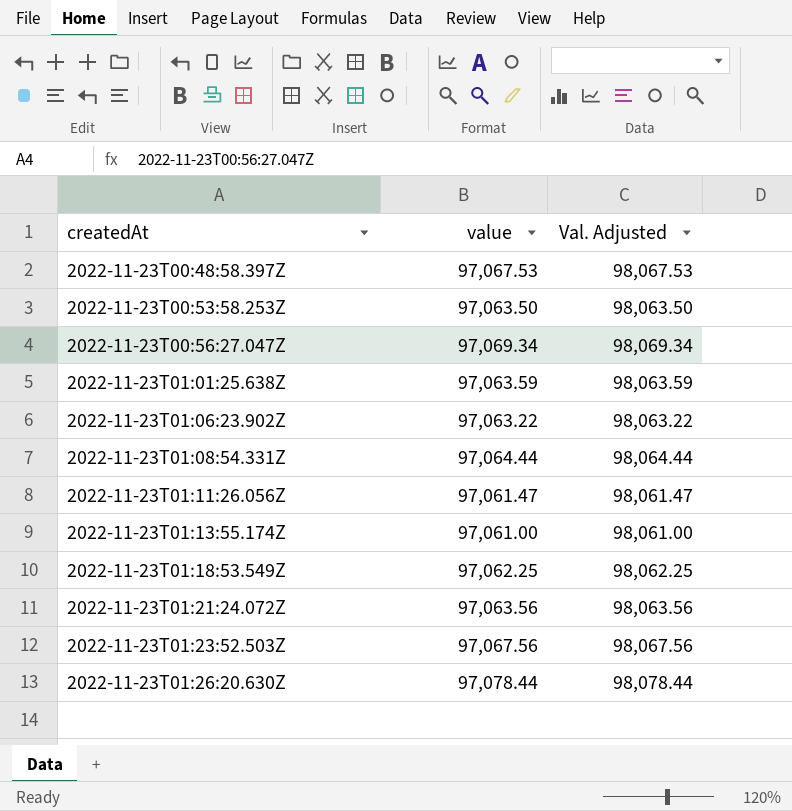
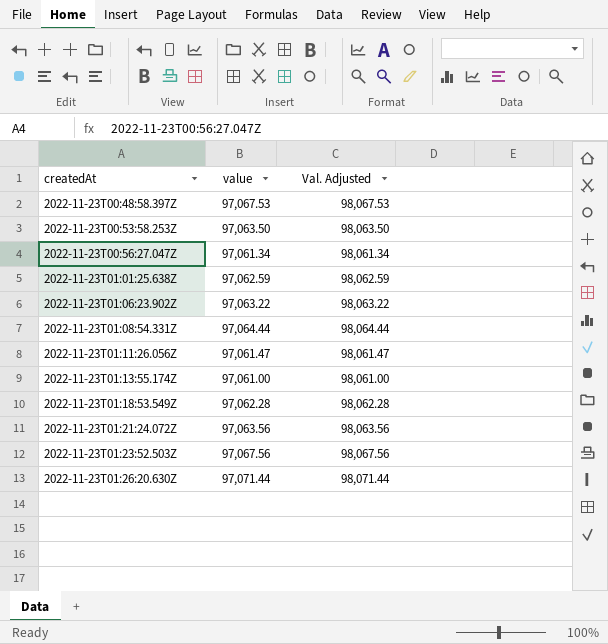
2022-11-23T00:56:27.047Z | value: 97,069.34 -> 97,061.34
2022-11-23T00:56:27.047Z | Val. Adjusted: 98,069.34 -> 98,061.34
2022-11-23T01:01:25.638Z | value: 97,063.59 -> 97,062.59
2022-11-23T01:01:25.638Z | Val. Adjusted: 98,063.59 -> 98,062.59
2022-11-23T01:18:53.549Z | value: 97,062.25 -> 97,062.28
2022-11-23T01:18:53.549Z | Val. Adjusted: 98,062.25 -> 98,062.28
2022-11-23T01:26:20.630Z | value: 97,078.44 -> 97,071.44
2022-11-23T01:26:20.630Z | Val. Adjusted: 98,078.44 -> 98,071.44

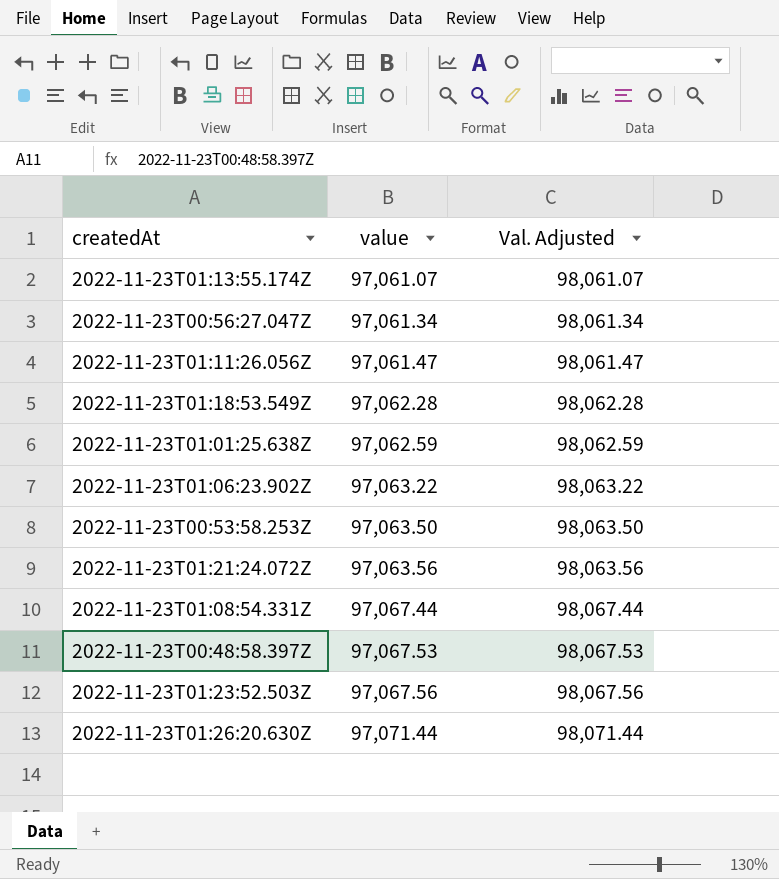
row order: createdAt ascending -> value ascending
2022-11-23T01:13:55.174Z | value: 97,061.00 -> 97,061.07
2022-11-23T01:13:55.174Z | Val. Adjusted: 98,061.00 -> 98,061.07
2022-11-23T01:08:54.331Z | value: 97,064.44 -> 97,067.44
2022-11-23T01:08:54.331Z | Val. Adjusted: 98,064.44 -> 98,067.44

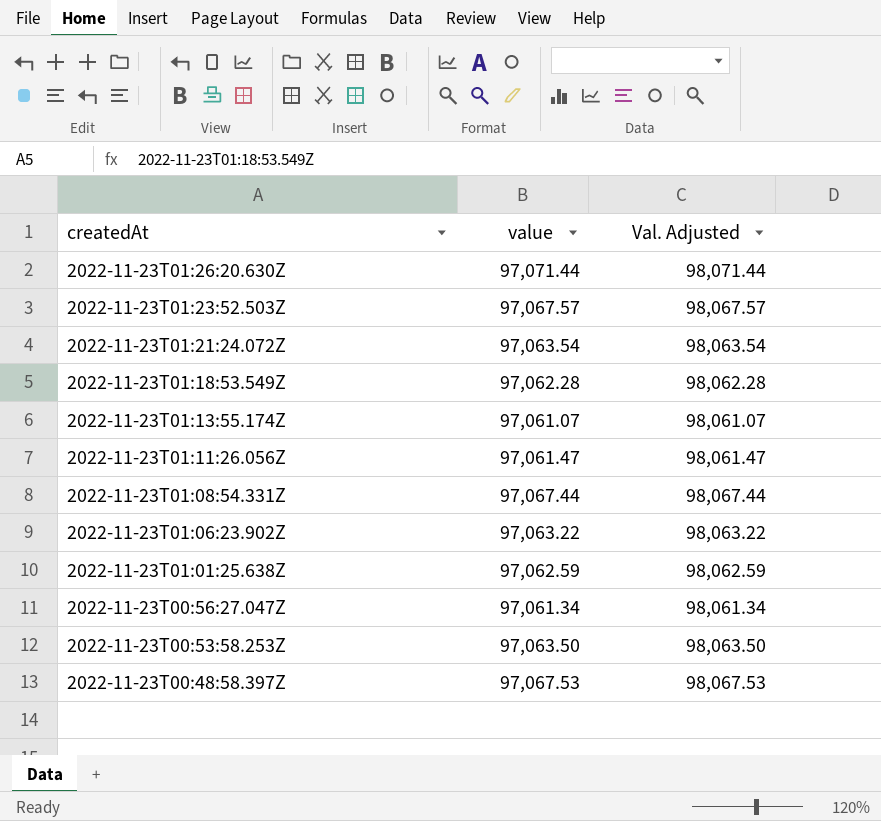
row order: value ascending -> createdAt descending
2022-11-23T01:23:52.503Z | value: 97,067.56 -> 97,067.57
2022-11-23T01:23:52.503Z | Val. Adjusted: 98,067.56 -> 98,067.57
2022-11-23T01:21:24.072Z | value: 97,063.56 -> 97,063.54
2022-11-23T01:21:24.072Z | Val. Adjusted: 98,063.56 -> 98,063.54

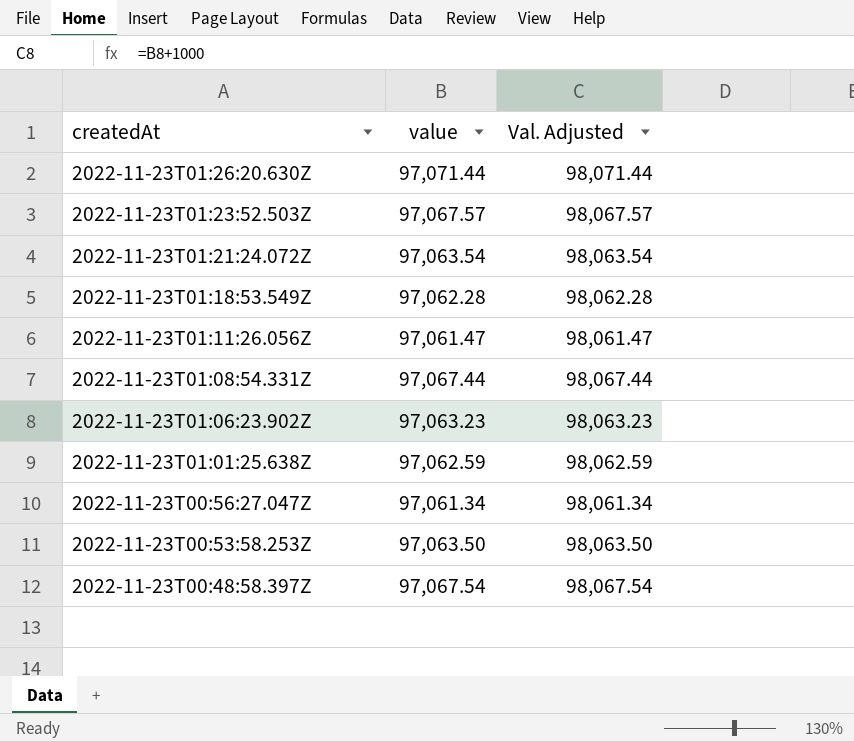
row 2022-11-23T01:13:55.174Z: 97,061.07 | 98,061.07 -> none
2022-11-23T01:06:23.902Z | value: 97,063.22 -> 97,063.23
2022-11-23T01:06:23.902Z | Val. Adjusted: 98,063.22 -> 98,063.23
2022-11-23T00:48:58.397Z | value: 97,067.53 -> 97,067.54
2022-11-23T00:48:58.397Z | Val. Adjusted: 98,067.53 -> 98,067.54

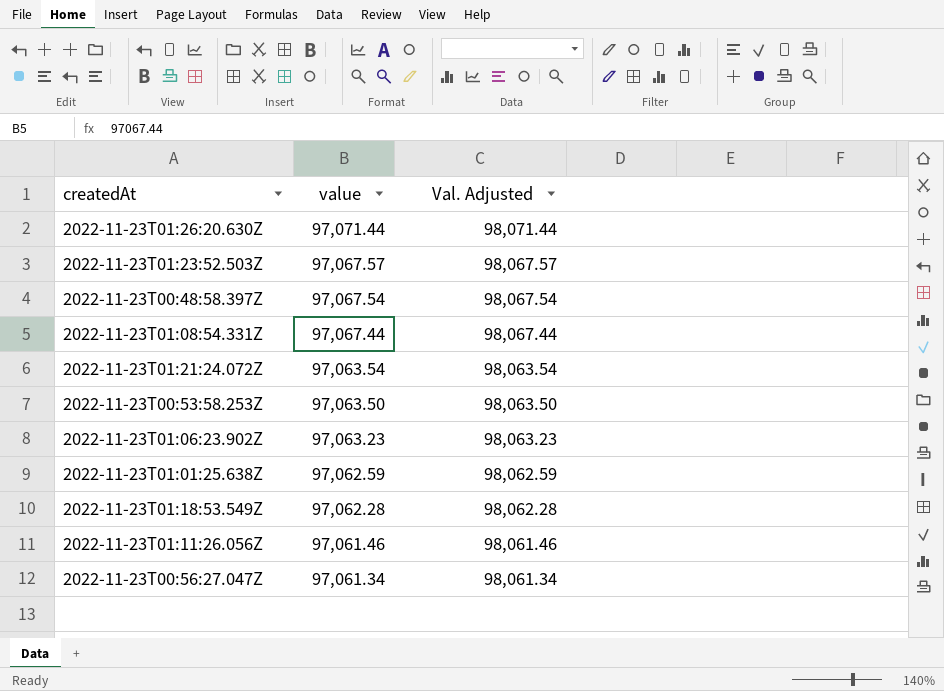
row order: createdAt descending -> value descending
2022-11-23T01:11:26.056Z | value: 97,061.47 -> 97,061.46
2022-11-23T01:11:26.056Z | Val. Adjusted: 98,061.47 -> 98,061.46

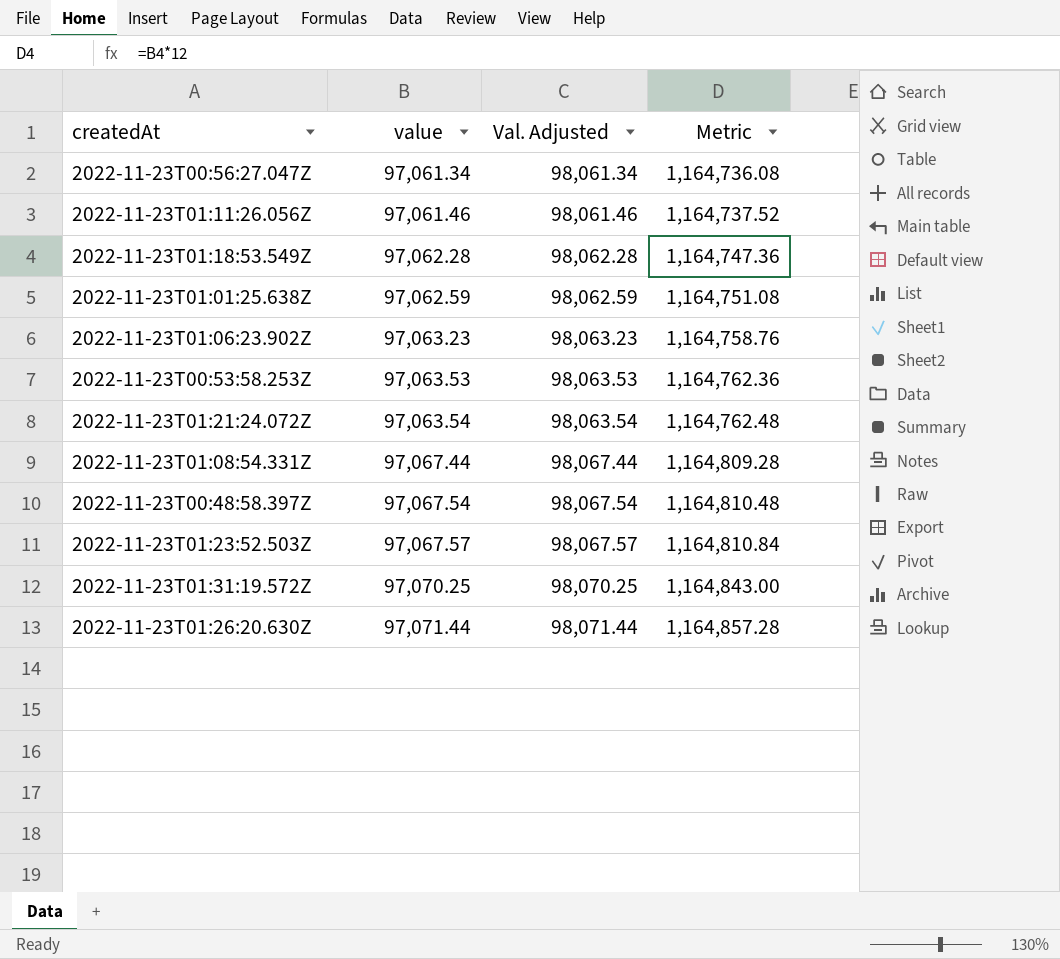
row order: value descending -> value ascending
column Metric | formula: none -> [value] * 12
2022-11-23T00:53:58.253Z | value: 97,063.50 -> 97,063.53
2022-11-23T00:53:58.253Z | Val. Adjusted: 98,063.50 -> 98,063.53
row 2022-11-23T01:31:19.572Z: none -> 97,070.25 | 98,070.25 | 1,164,843.00

